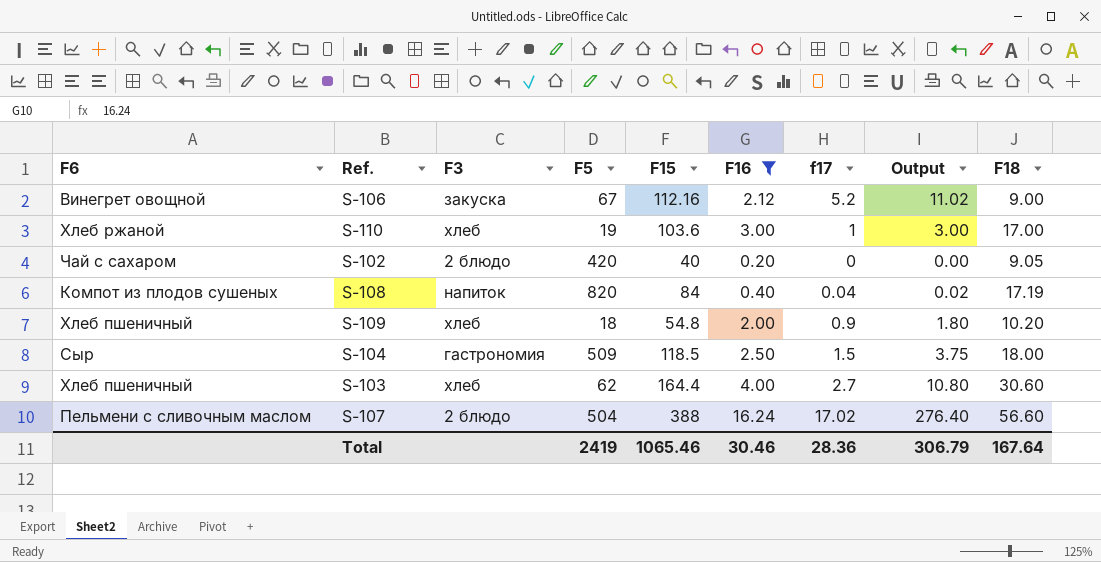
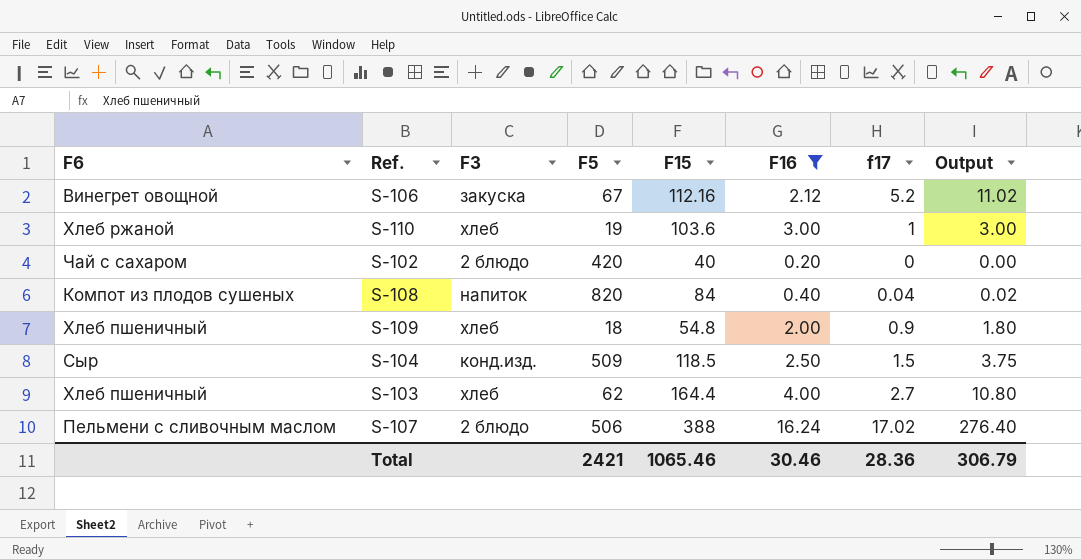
column F18 | position: 9 -> none
S-104 | F3: гастрономия -> конд.изд.
S-107 | F5: 504 -> 506
Total | F5: 2419 -> 2421

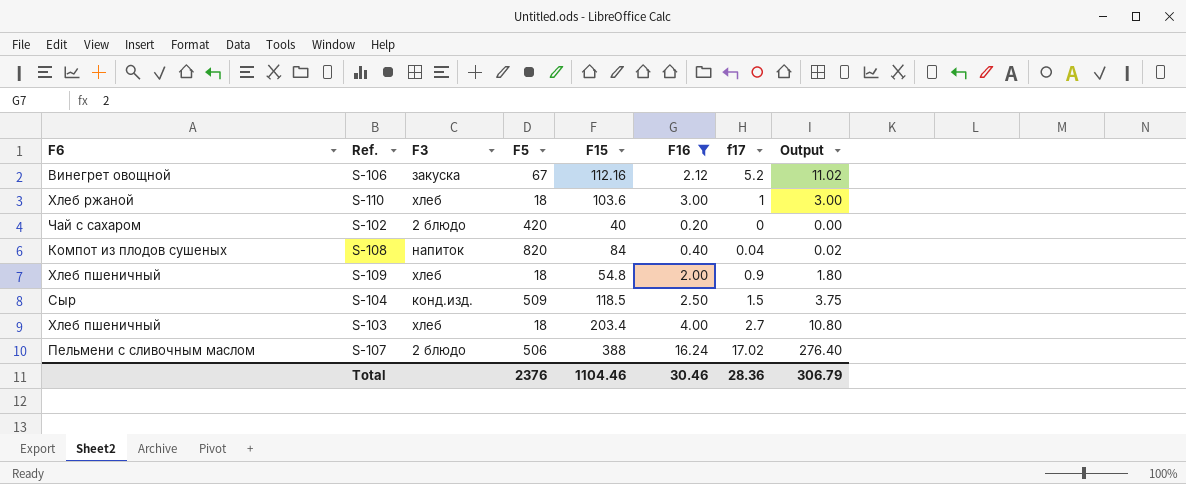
S-110 | F5: 19 -> 18
S-103 | F5: 62 -> 18
S-103 | F15: 164.4 -> 203.4
Total | F5: 2421 -> 2376
Total | F15: 1065.46 -> 1104.46

